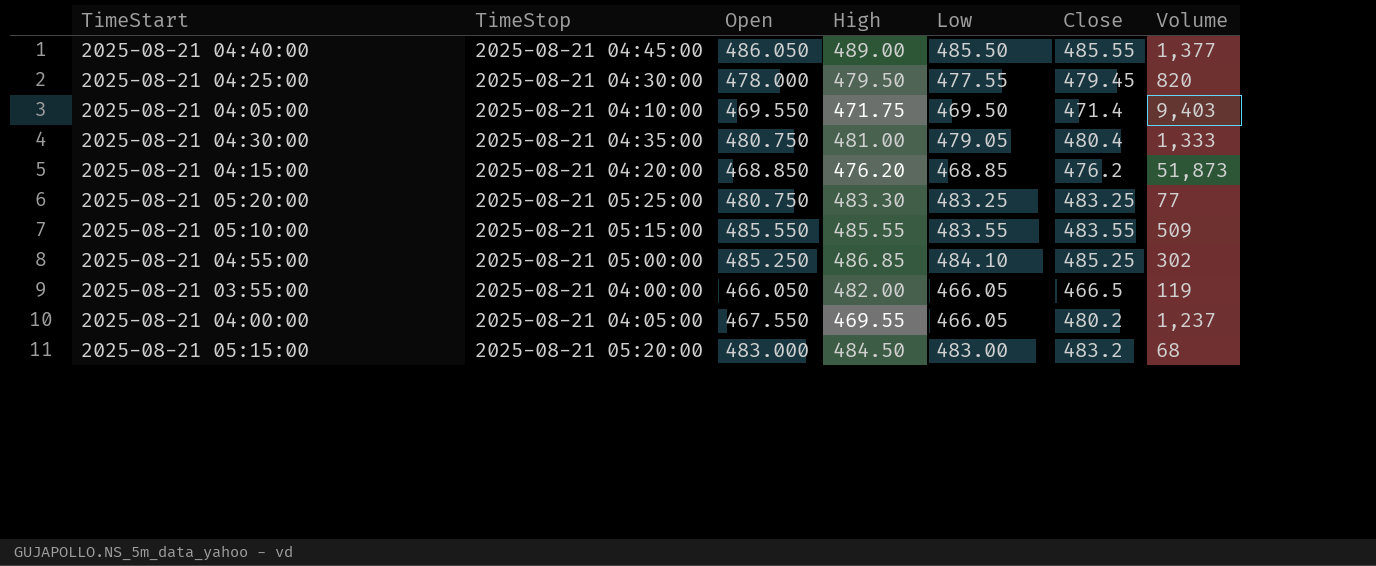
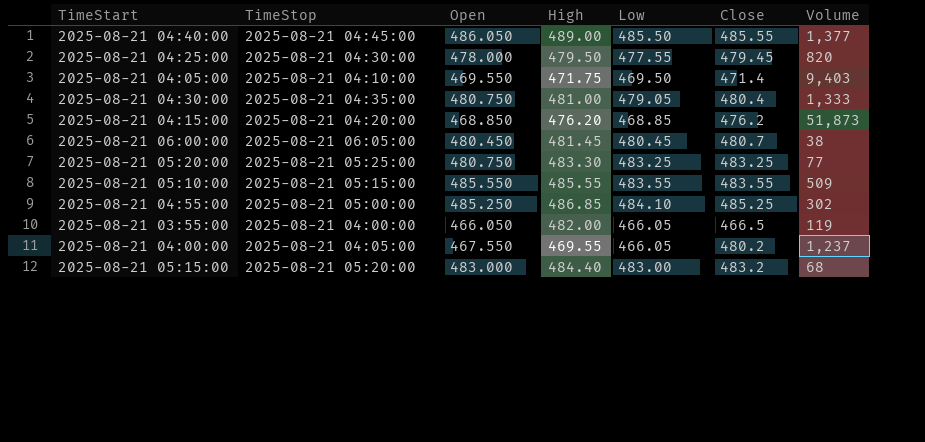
row 2025-08-21 06:00:00: none -> 2025-08-21 06:05:00 | 480.450 | 481.45 | 480.45 | 480.7 | 38
2025-08-21 05:15:00 | High: 484.50 -> 484.40

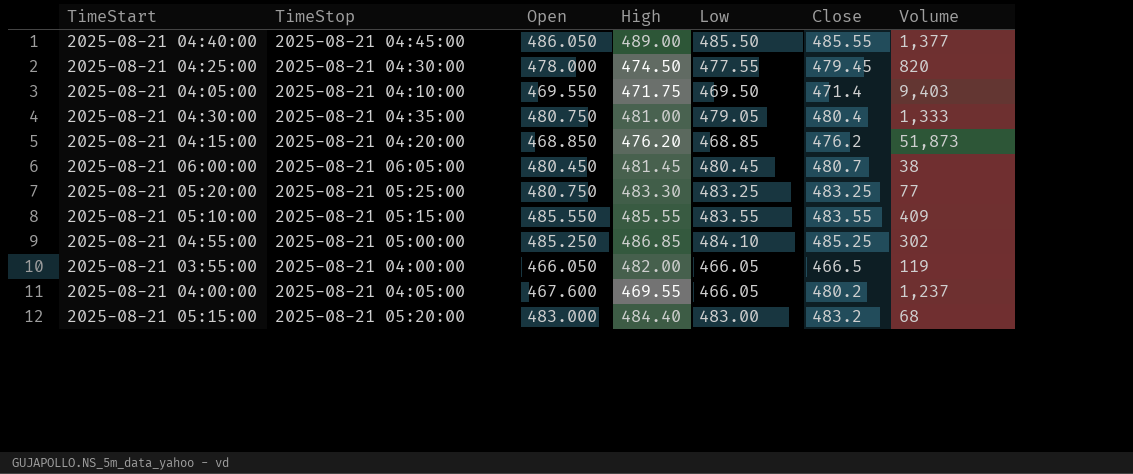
2025-08-21 04:25:00 | High: 479.50 -> 474.50
2025-08-21 05:10:00 | Volume: 509 -> 409
2025-08-21 04:00:00 | Open: 467.550 -> 467.600

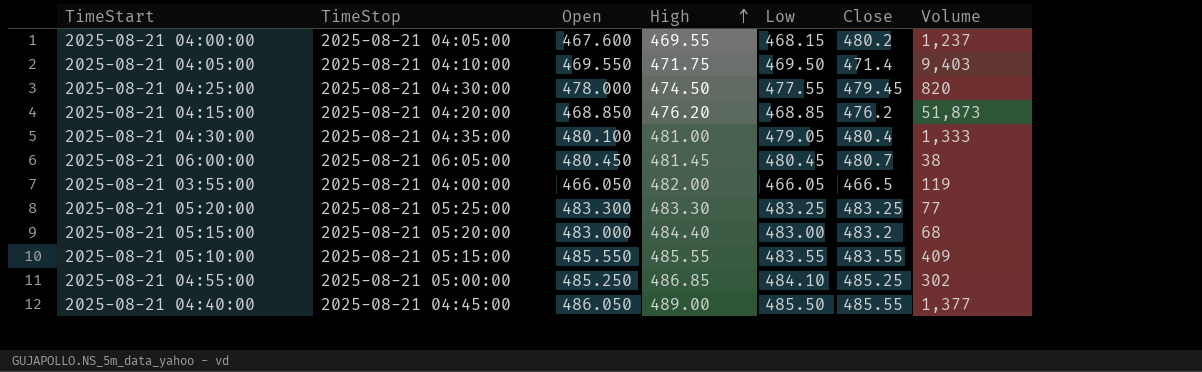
row order: none -> High ascending
2025-08-21 04:00:00 | Low: 466.05 -> 468.15
2025-08-21 04:30:00 | Open: 480.750 -> 480.100
2025-08-21 05:20:00 | Open: 480.750 -> 483.300

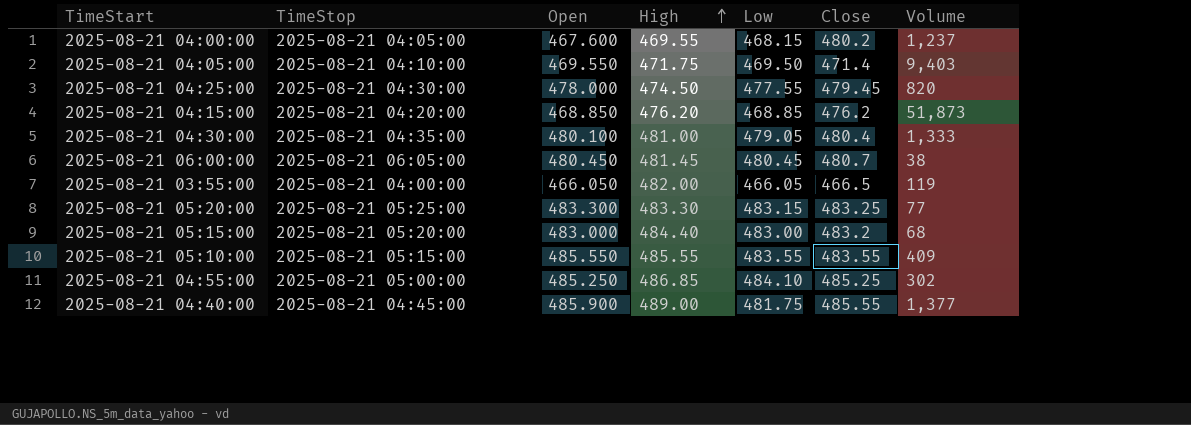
2025-08-21 05:20:00 | Low: 483.25 -> 483.15
2025-08-21 04:40:00 | Open: 486.050 -> 485.900
2025-08-21 04:40:00 | Low: 485.50 -> 481.75

